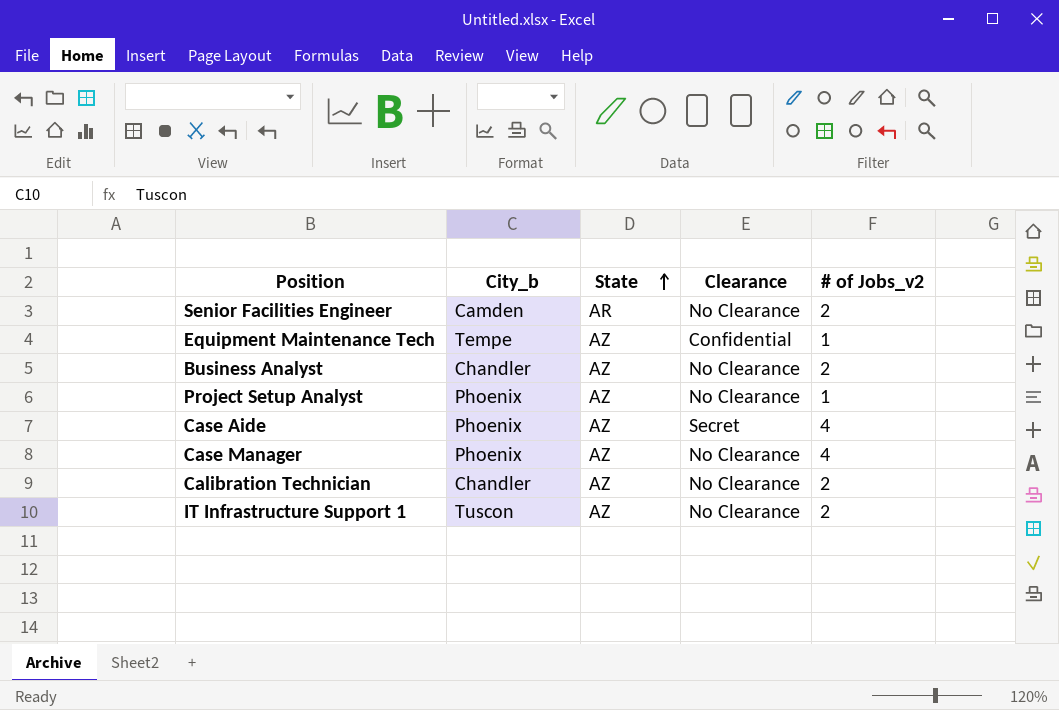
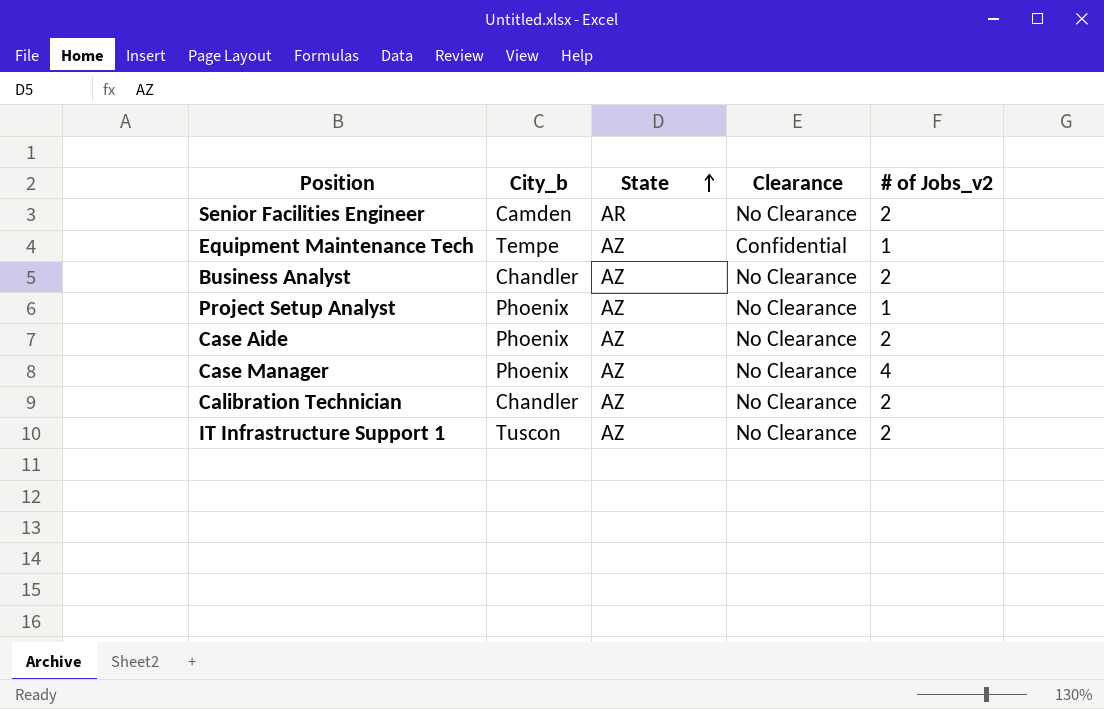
Case Aide | Clearance: Secret -> No Clearance
Case Aide | # of Jobs_v2: 4 -> 2

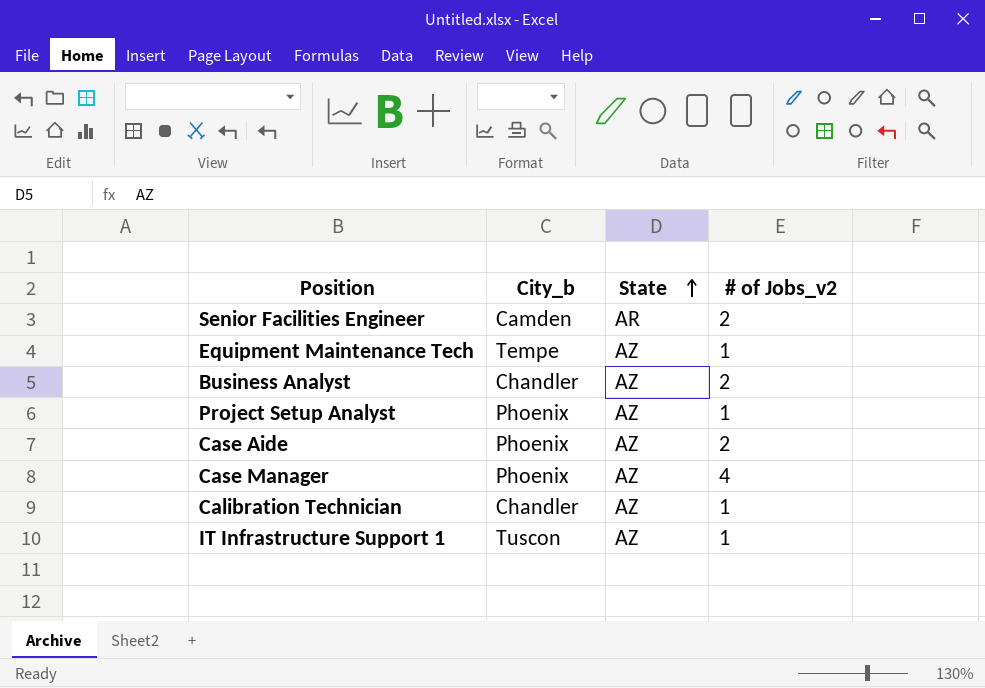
column Clearance | position: 4 -> none
Calibration Technician | # of Jobs_v2: 2 -> 1
IT Infrastructure Support 1 | # of Jobs_v2: 2 -> 1

